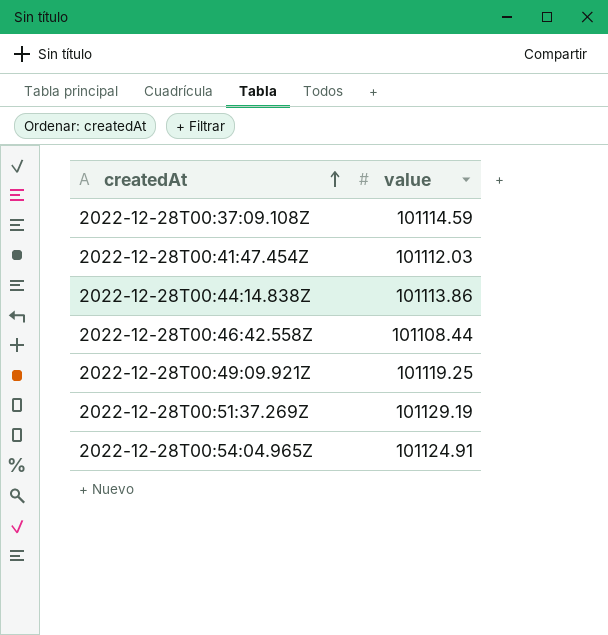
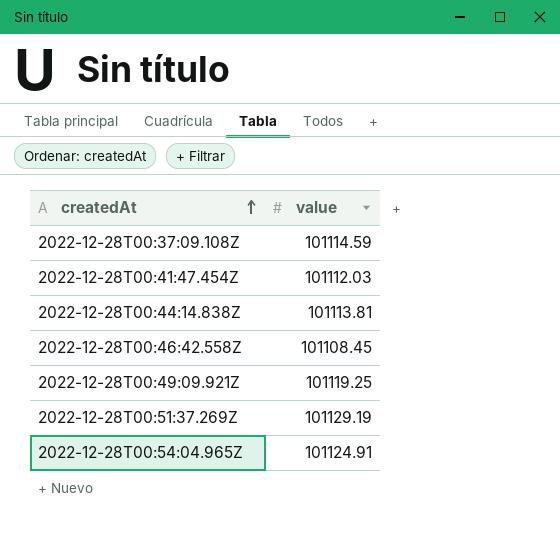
2022-12-28T00:44:14.838Z | value: 101113.86 -> 101113.81
2022-12-28T00:46:42.558Z | value: 101108.44 -> 101108.45

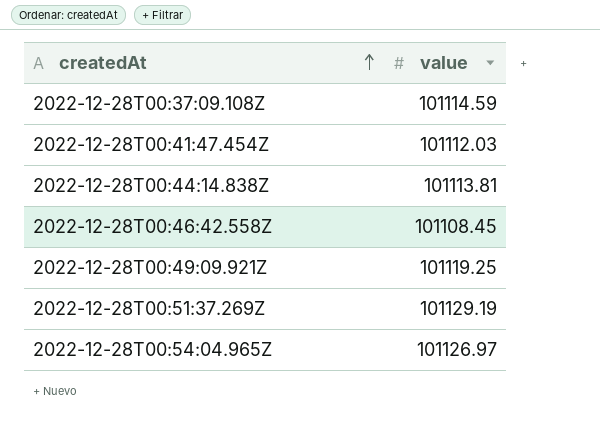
2022-12-28T00:54:04.965Z | value: 101124.91 -> 101126.97

